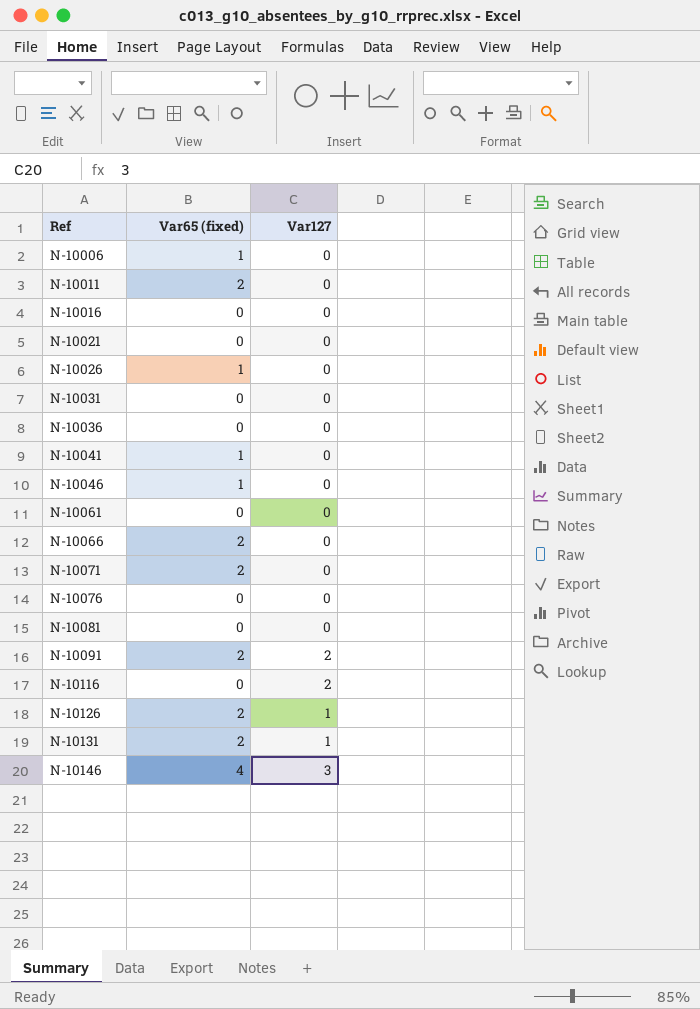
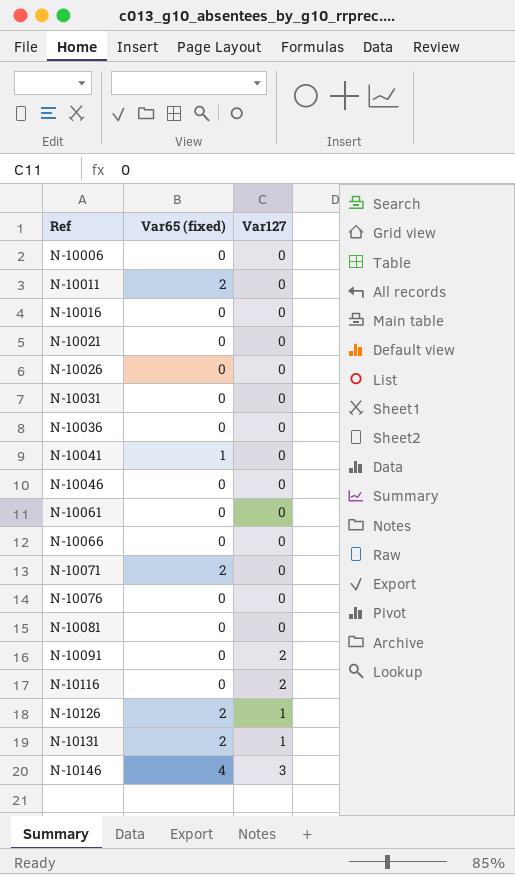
N-10006 | Var65 (fixed): 1 -> 0
N-10026 | Var65 (fixed): 1 -> 0
N-10046 | Var65 (fixed): 1 -> 0
N-10066 | Var65 (fixed): 2 -> 0
N-10091 | Var65 (fixed): 2 -> 0

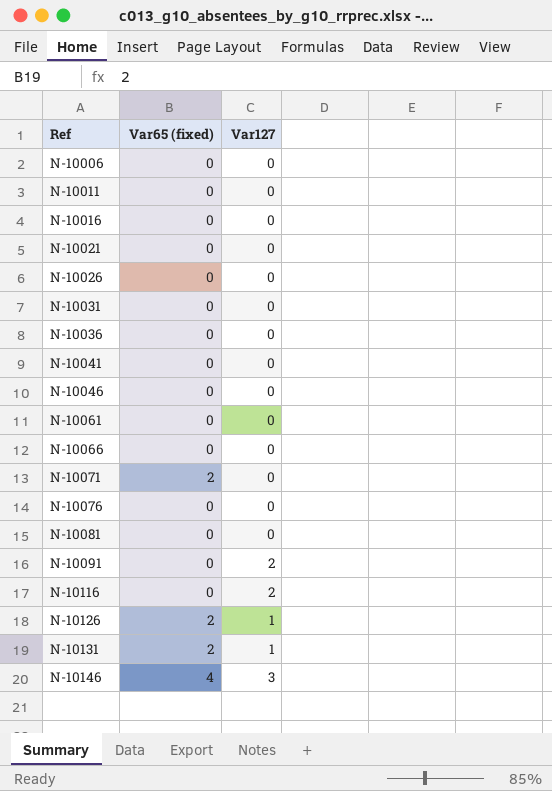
N-10011 | Var65 (fixed): 2 -> 0
N-10041 | Var65 (fixed): 1 -> 0

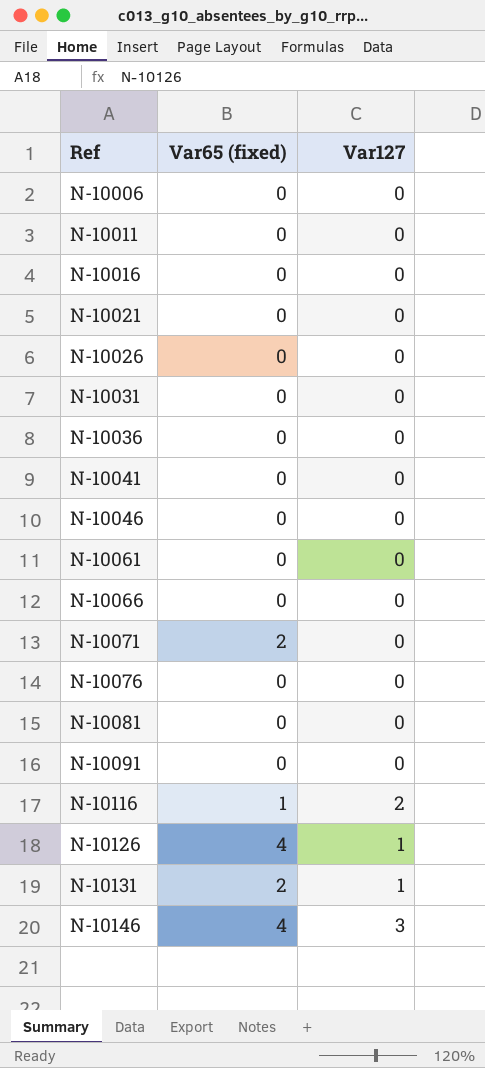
N-10091 | Var127: 2 -> 0
N-10116 | Var65 (fixed): 0 -> 1
N-10126 | Var65 (fixed): 2 -> 4

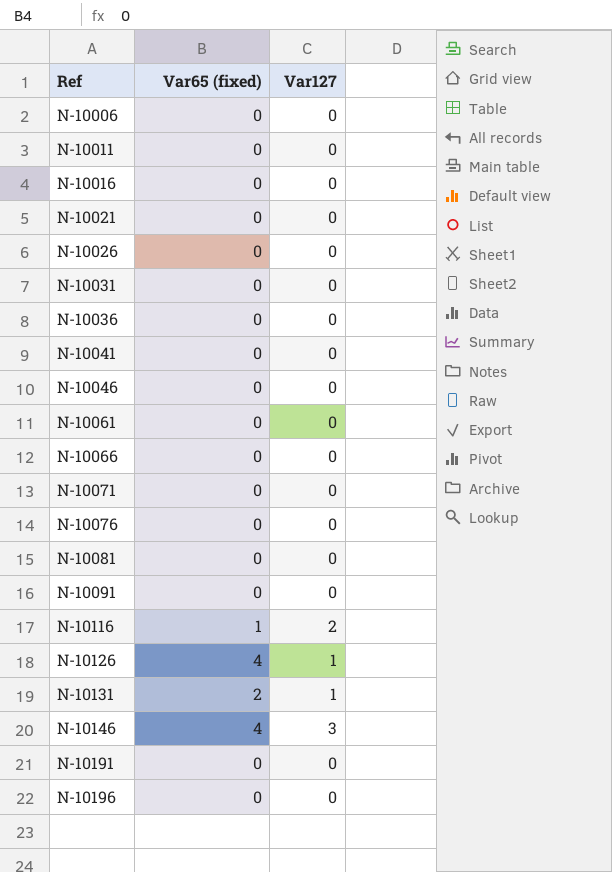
N-10071 | Var65 (fixed): 2 -> 0
row N-10191: none -> 0 | 0
row N-10196: none -> 0 | 0

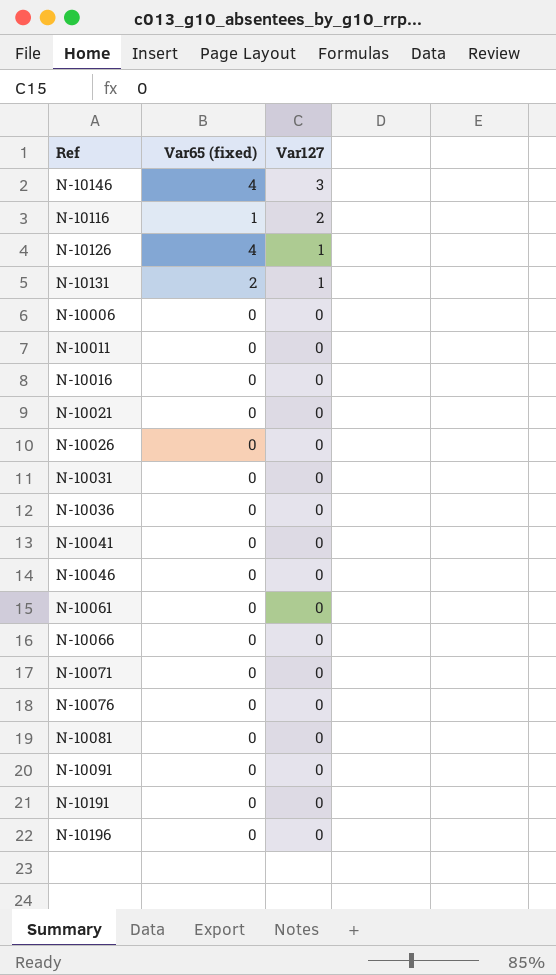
row order: Ref ascending -> Var127 descending

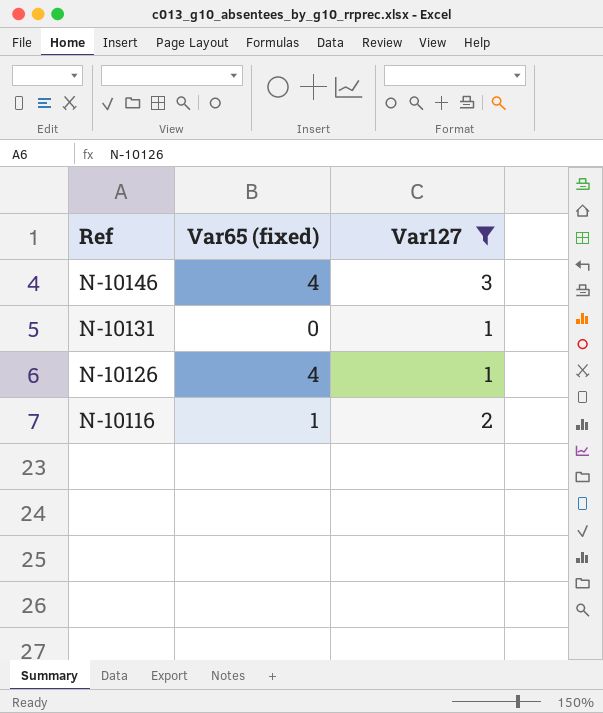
filter: none -> Var127 != 0
row order: Var127 descending -> Ref descending
N-10131 | Var65 (fixed): 2 -> 0

